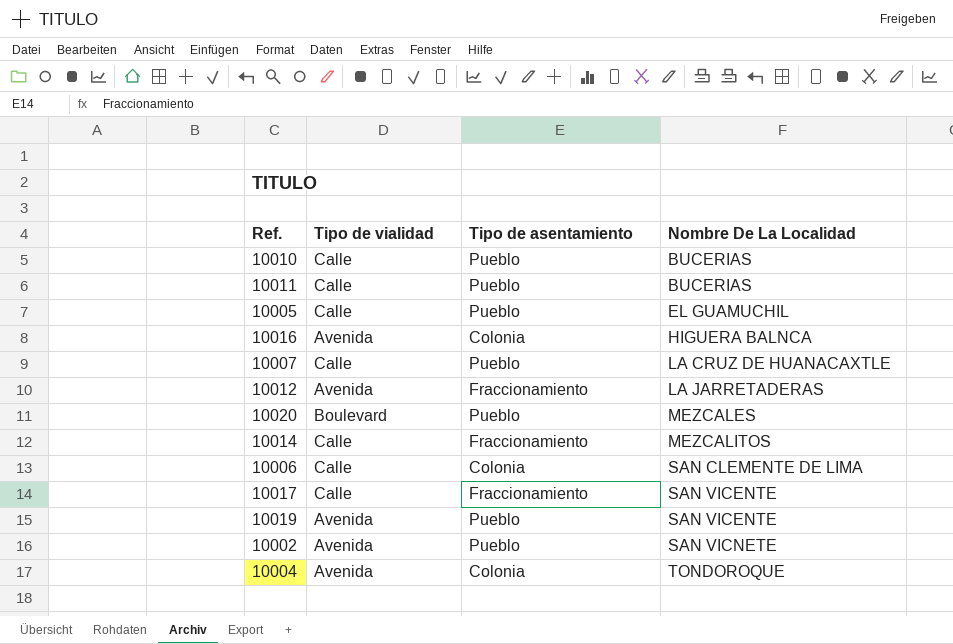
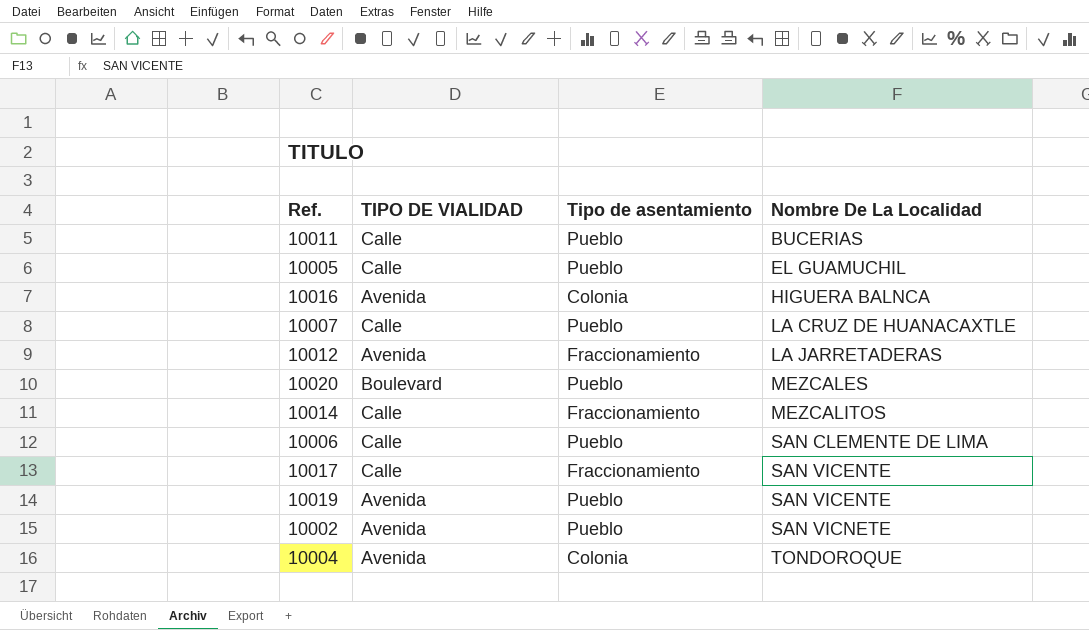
column name: Tipo de vialidad -> TIPO DE VIALIDAD
row 10010: Calle | Pueblo | BUCERIAS -> none
10006 | Tipo de asentamiento: Colonia -> Pueblo

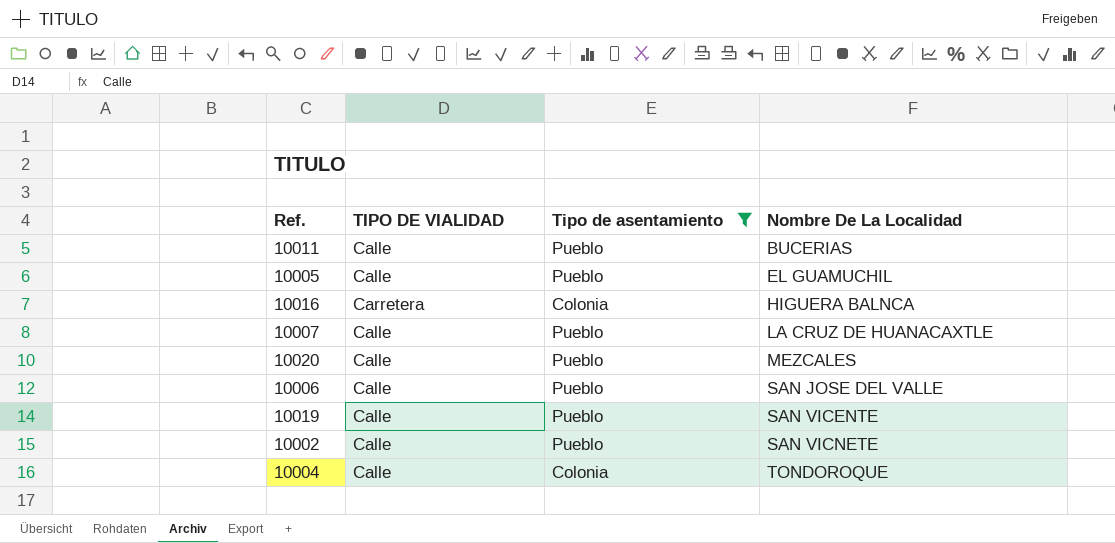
filter: none -> Tipo de asentamiento != Fraccionamiento
10016 | TIPO DE VIALIDAD: Avenida -> Carretera
10020 | TIPO DE VIALIDAD: Boulevard -> Calle
10006 | Nombre De La Localidad: SAN CLEMENTE DE LIMA -> SAN JOSE DEL VALLE
10019 | TIPO DE VIALIDAD: Avenida -> Calle
10002 | TIPO DE VIALIDAD: Avenida -> Calle
10004 | TIPO DE VIALIDAD: Avenida -> Calle

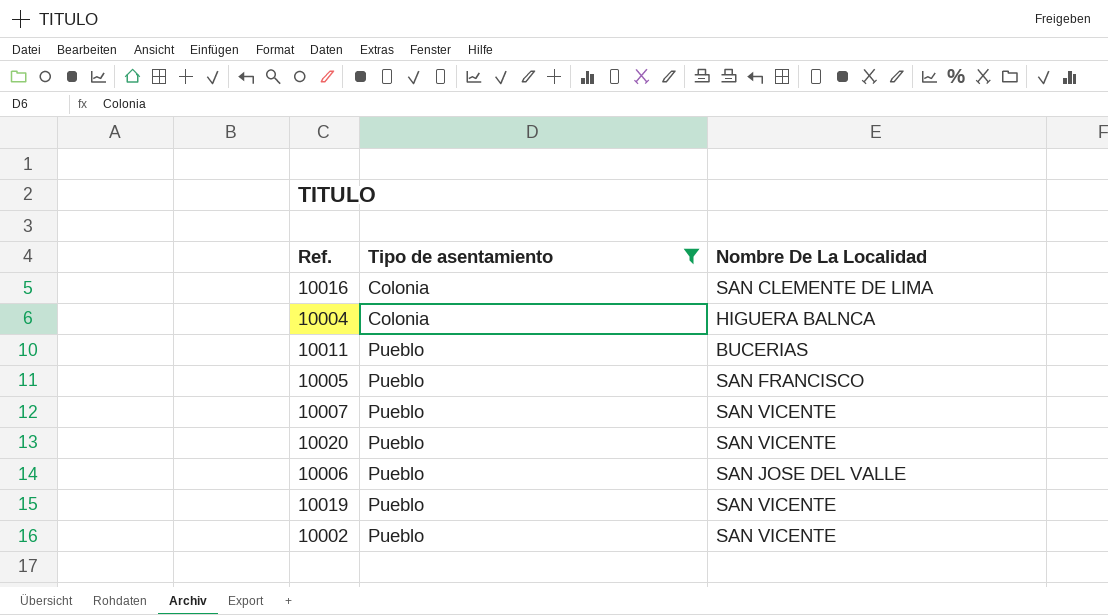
row order: Nombre De La Localidad ascending -> Tipo de asentamiento ascending
column TIPO DE VIALIDAD | position: 2 -> none
10016 | Nombre De La Localidad: HIGUERA BALNCA -> SAN CLEMENTE DE LIMA
10004 | Nombre De La Localidad: TONDOROQUE -> HIGUERA BALNCA
10005 | Nombre De La Localidad: EL GUAMUCHIL -> SAN FRANCISCO
10007 | Nombre De La Localidad: LA CRUZ DE HUANACAXTLE -> SAN VICENTE
10020 | Nombre De La Localidad: MEZCALES -> SAN VICENTE
10002 | Nombre De La Localidad: SAN VICNETE -> SAN VICENTE

